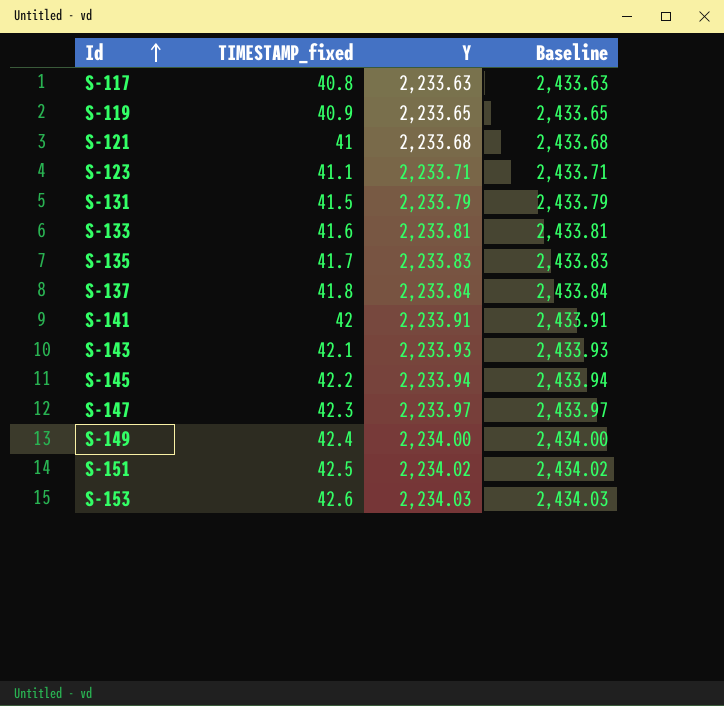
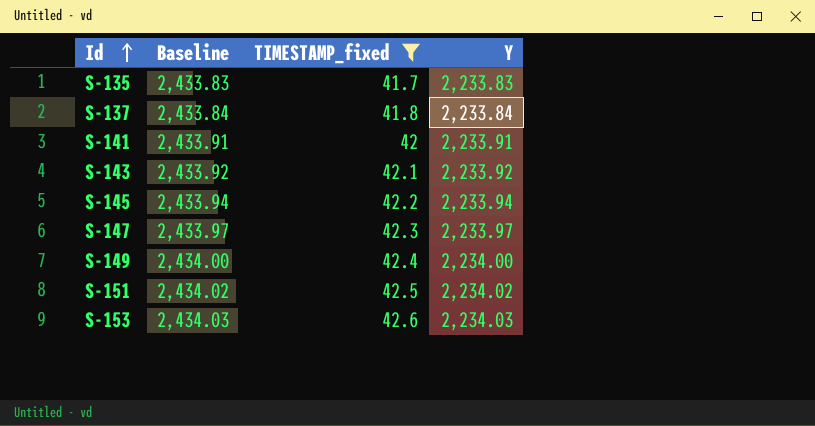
filter: none -> TIMESTAMP_fixed >= 41.7
column Baseline | position: 4 -> 2
S-143 | Baseline: 2,433.93 -> 2,433.92
S-143 | Y: 2,233.93 -> 2,233.92

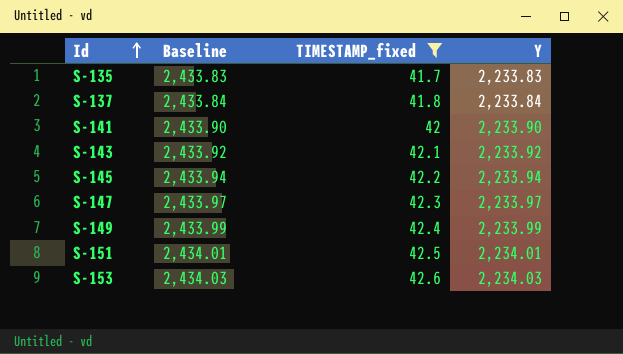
S-141 | Baseline: 2,433.91 -> 2,433.90
S-141 | Y: 2,233.91 -> 2,233.90
S-149 | Baseline: 2,434.00 -> 2,433.99
S-149 | Y: 2,234.00 -> 2,233.99
S-151 | Baseline: 2,434.02 -> 2,434.01
S-151 | Y: 2,234.02 -> 2,234.01

